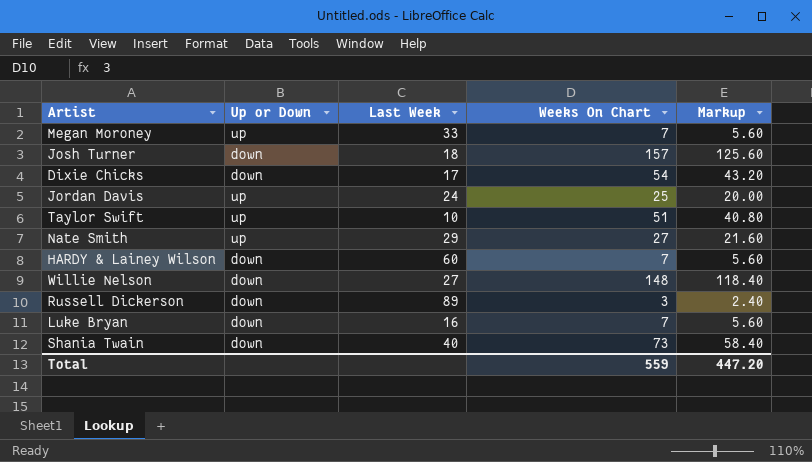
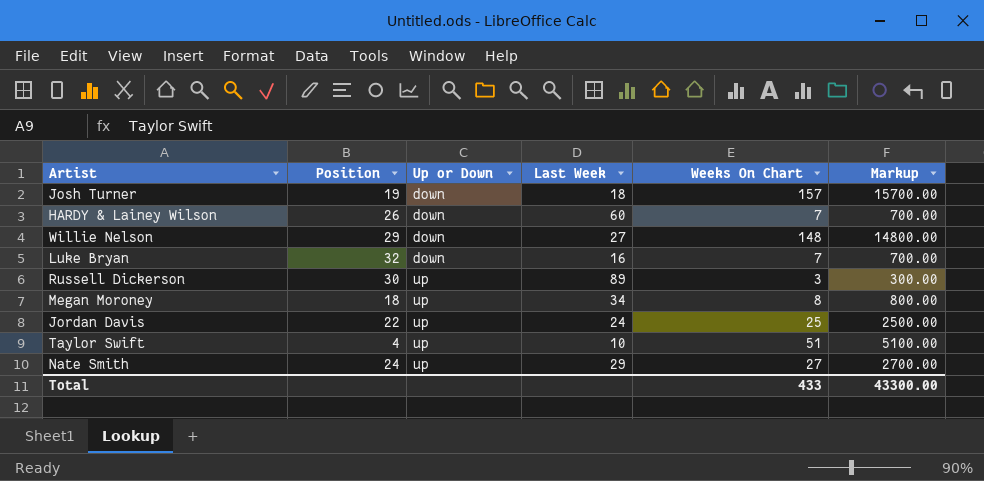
row order: none -> Up or Down ascending
column Position | position: none -> 2
column Markup | formula: [Weeks On Chart] * 0.8 -> [Weeks On Chart] * 100
row Dixie Chicks: down | 17 | 54 | 43.20 -> none
row Shania Twain: down | 40 | 73 | 58.40 -> none
Russell Dickerson | Up or Down: down -> up
Megan Moroney | Last Week: 33 -> 34
Megan Moroney | Weeks On Chart: 7 -> 8
Total | Weeks On Chart: 559 -> 433
Total | Markup: 447.20 -> 43300.00

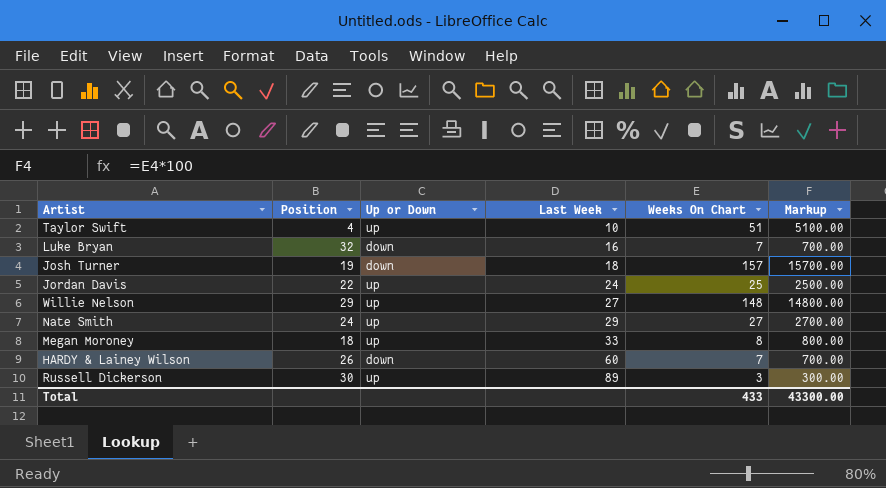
row order: Up or Down ascending -> Last Week ascending
Willie Nelson | Up or Down: down -> up
Megan Moroney | Last Week: 34 -> 33

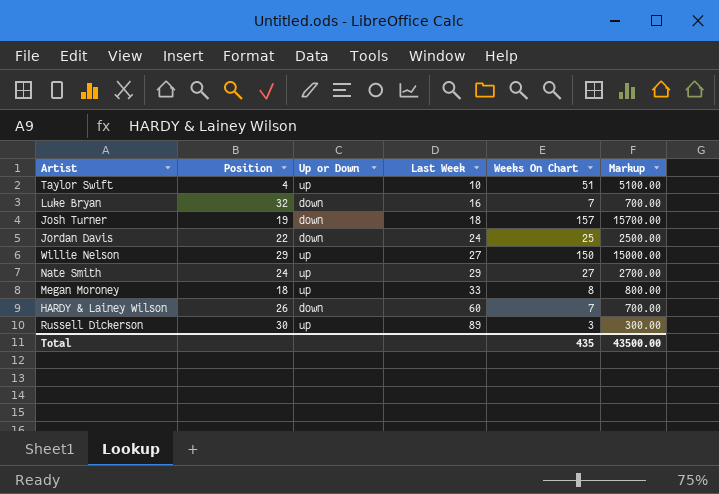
Jordan Davis | Up or Down: up -> down
Willie Nelson | Weeks On Chart: 148 -> 150
Willie Nelson | Markup: 14800.00 -> 15000.00
Total | Weeks On Chart: 433 -> 435
Total | Markup: 43300.00 -> 43500.00

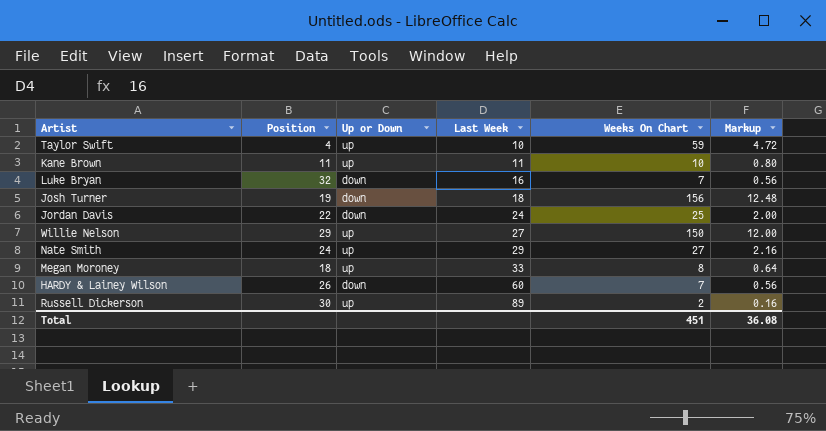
column Markup | formula: [Weeks On Chart] * 100 -> [Weeks On Chart] * 0.08
Taylor Swift | Weeks On Chart: 51 -> 59
row Kane Brown: none -> 11 | up | 11 | 10 | 0.80
Josh Turner | Weeks On Chart: 157 -> 156
Russell Dickerson | Weeks On Chart: 3 -> 2
Total | Weeks On Chart: 435 -> 451
Total | Markup: 43500.00 -> 36.08

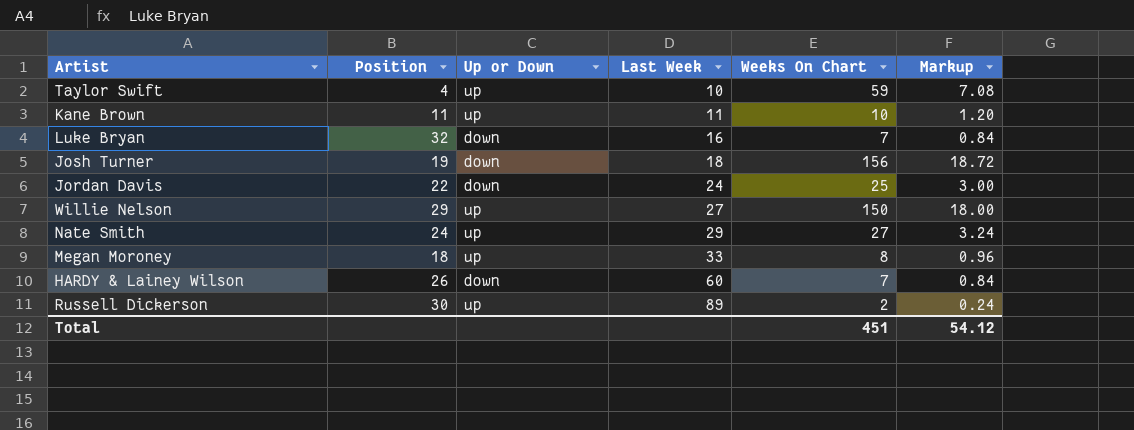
column Markup | formula: [Weeks On Chart] * 0.08 -> [Weeks On Chart] * 0.12
Total | Markup: 36.08 -> 54.12

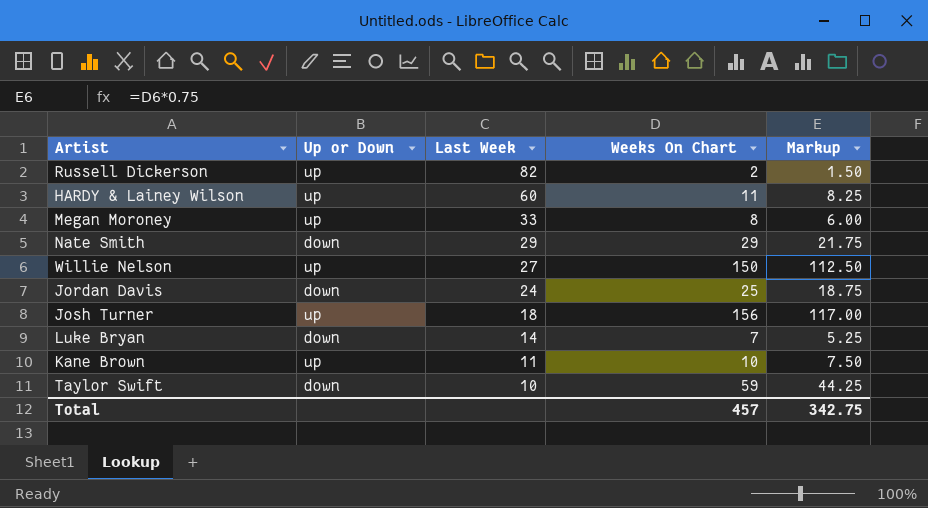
row order: Last Week ascending -> Last Week descending
column Position | position: 2 -> none
column Markup | formula: [Weeks On Chart] * 0.12 -> [Weeks On Chart] * 0.75
Russell Dickerson | Last Week: 89 -> 82
HARDY & Lainey Wilson | Up or Down: down -> up
HARDY & Lainey Wilson | Weeks On Chart: 7 -> 11
Nate Smith | Up or Down: up -> down
Nate Smith | Weeks On Chart: 27 -> 29
Josh Turner | Up or Down: down -> up
Luke Bryan | Last Week: 16 -> 14
Taylor Swift | Up or Down: up -> down
Total | Weeks On Chart: 451 -> 457
Total | Markup: 54.12 -> 342.75

